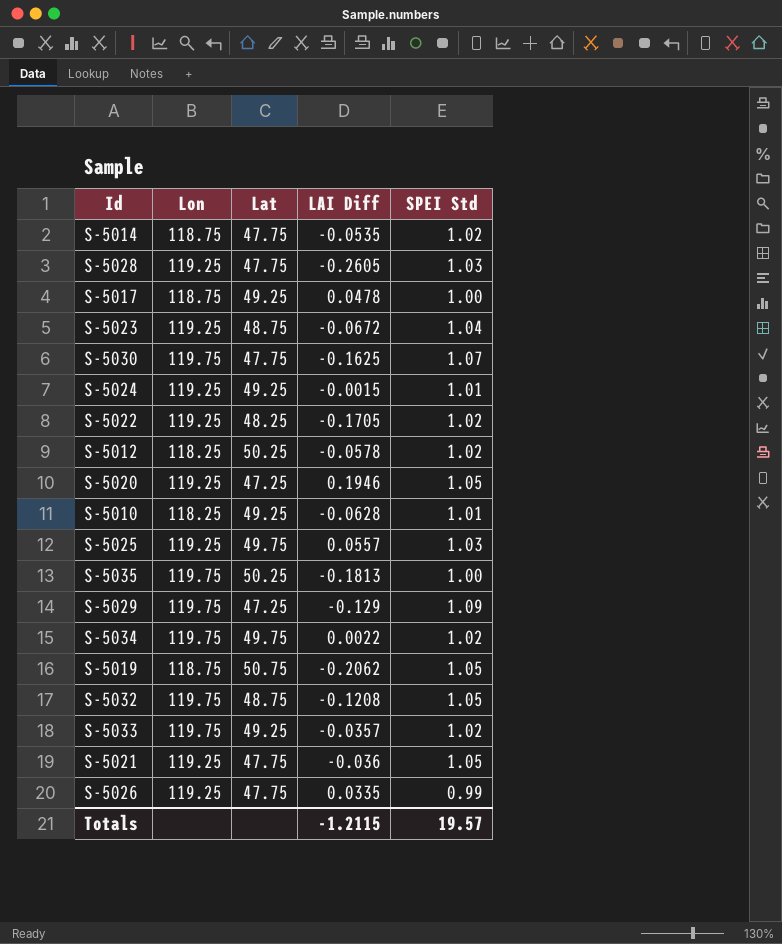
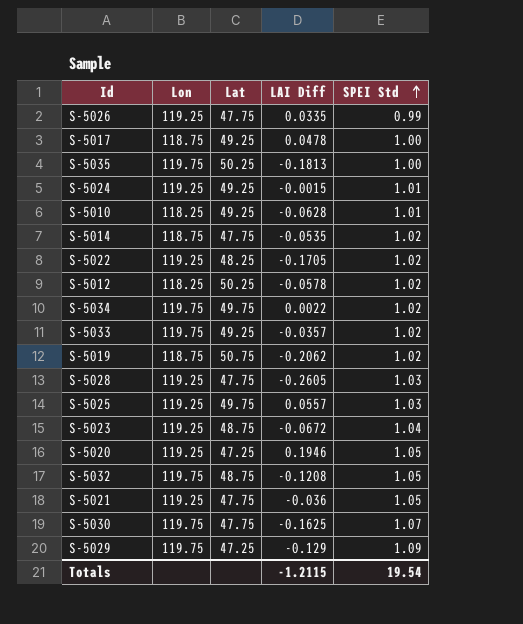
row order: none -> SPEI Std ascending
S-5019 | SPEI Std: 1.05 -> 1.02
Totals | SPEI Std: 19.57 -> 19.54

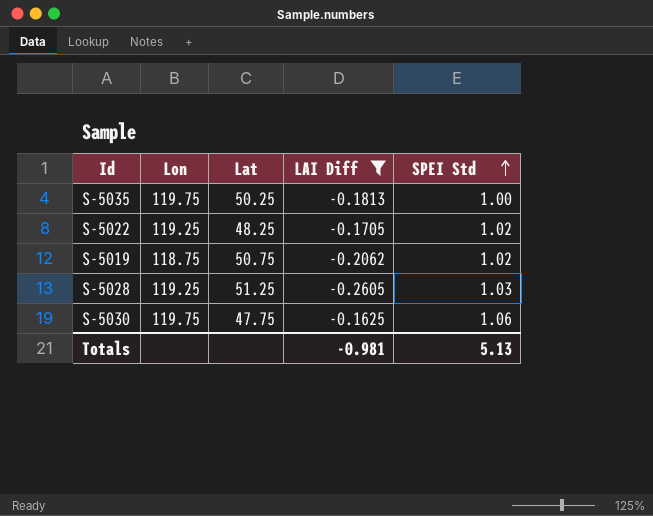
filter: none -> LAI Diff <= -0.1625
S-5028 | Lat: 47.75 -> 51.25
S-5030 | SPEI Std: 1.07 -> 1.06
Totals | LAI Diff: -1.2115 -> -0.981
Totals | SPEI Std: 19.54 -> 5.13

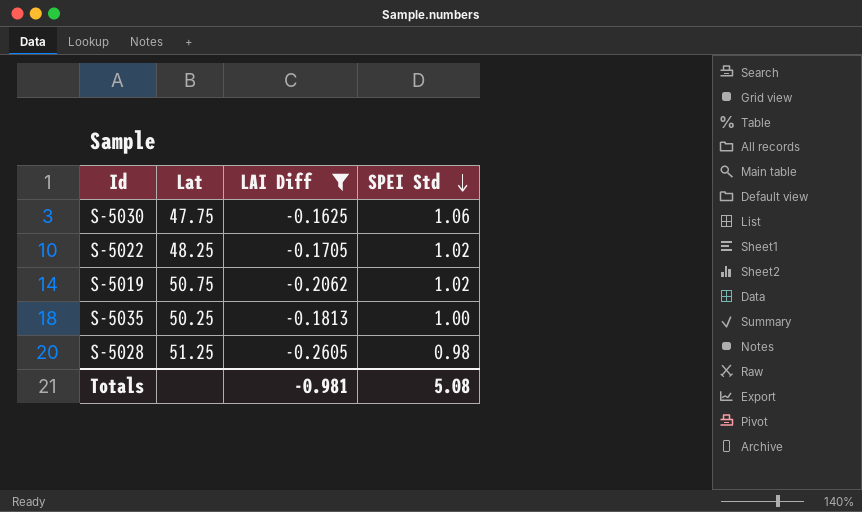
row order: SPEI Std ascending -> SPEI Std descending
column Lon | position: 2 -> none
S-5028 | SPEI Std: 1.03 -> 0.98
Totals | SPEI Std: 5.13 -> 5.08

